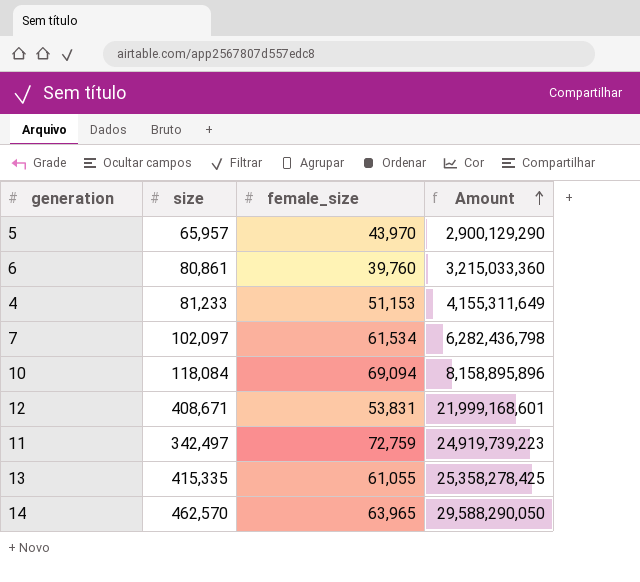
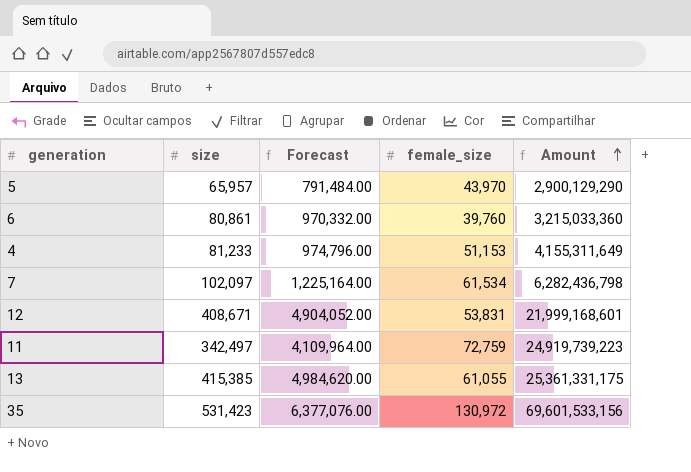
column Forecast | formula: none -> [size] * 12
row 10: 118,084 | 69,094 | 8,158,895,896 -> none
row 14: 462,570 | 63,965 | 29,588,290,050 -> none
13 | size: 415,335 -> 415,385
13 | Amount: 25,358,278,425 -> 25,361,331,175
row 35: none -> 531,423 | 6,377,076.00 | 130,972 | 69,601,533,156

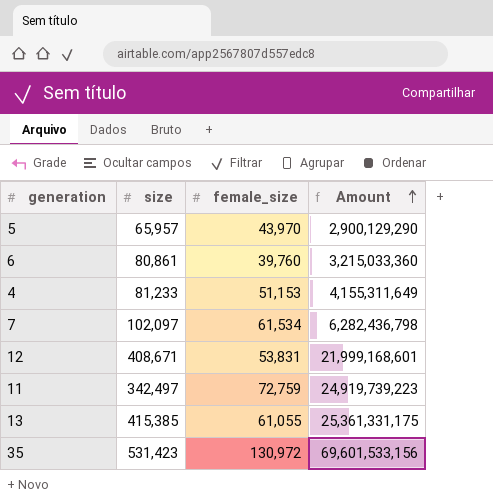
column Forecast | formula: [size] * 12 -> none

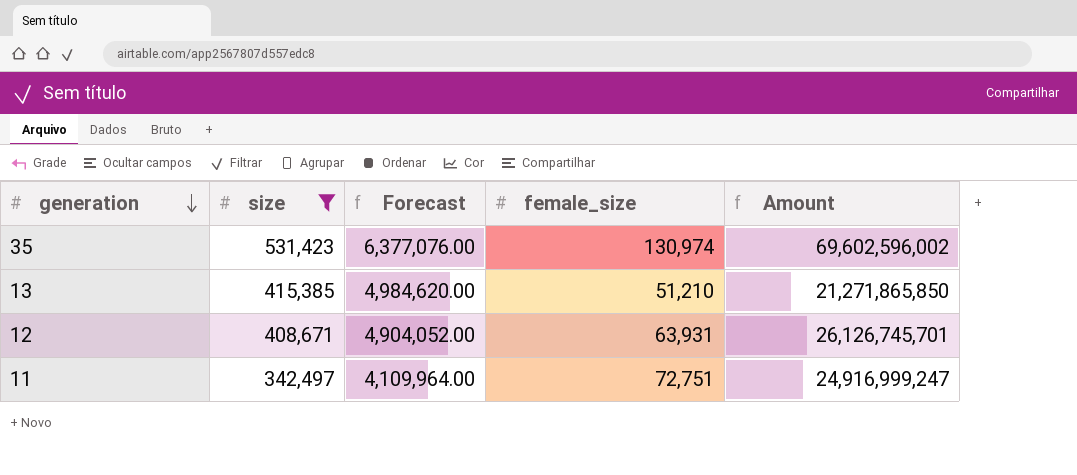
filter: none -> size >= 342,497
row order: Amount ascending -> generation descending
column Forecast | formula: none -> [size] * 12
35 | female_size: 130,972 -> 130,974
35 | Amount: 69,601,533,156 -> 69,602,596,002
13 | female_size: 61,055 -> 51,210
13 | Amount: 25,361,331,175 -> 21,271,865,850
12 | female_size: 53,831 -> 63,931
12 | Amount: 21,999,168,601 -> 26,126,745,701
11 | female_size: 72,759 -> 72,751
11 | Amount: 24,919,739,223 -> 24,916,999,247

